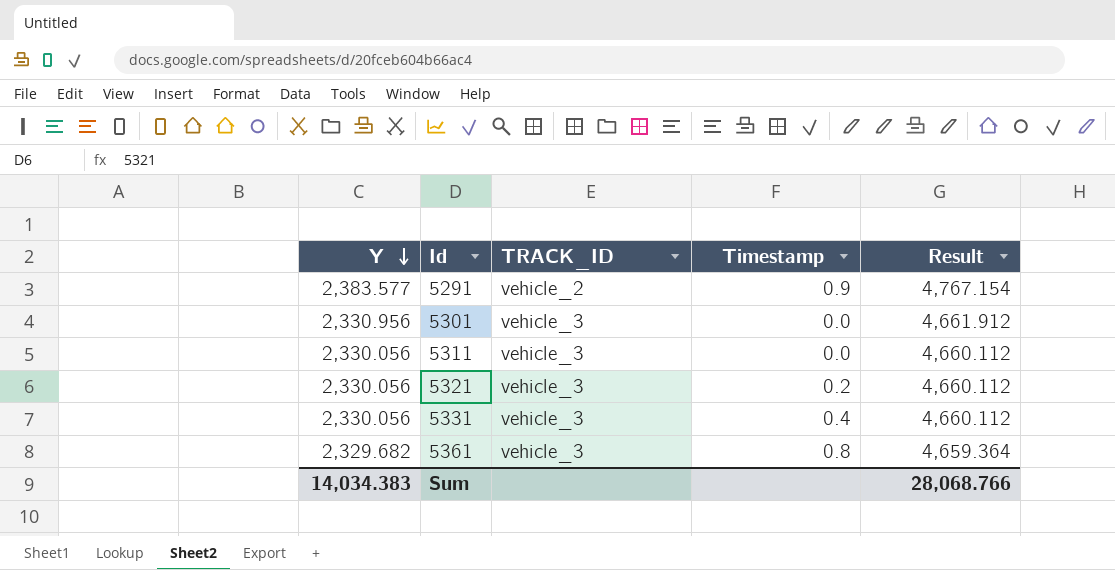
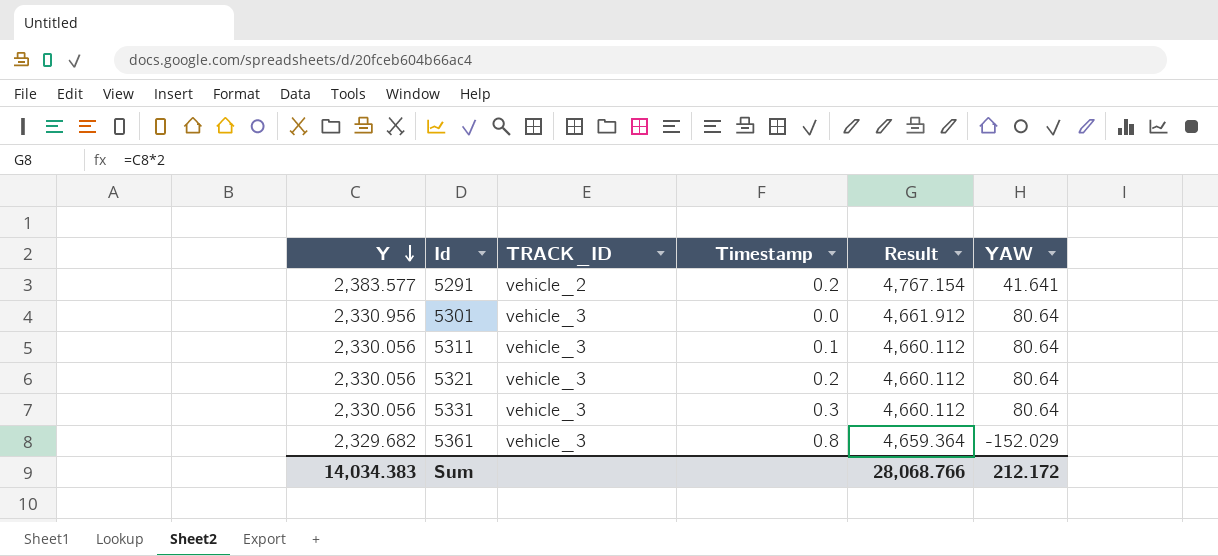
column YAW | position: none -> 6
5291 | Timestamp: 0.9 -> 0.2
5311 | Timestamp: 0.0 -> 0.1
5331 | Timestamp: 0.4 -> 0.3

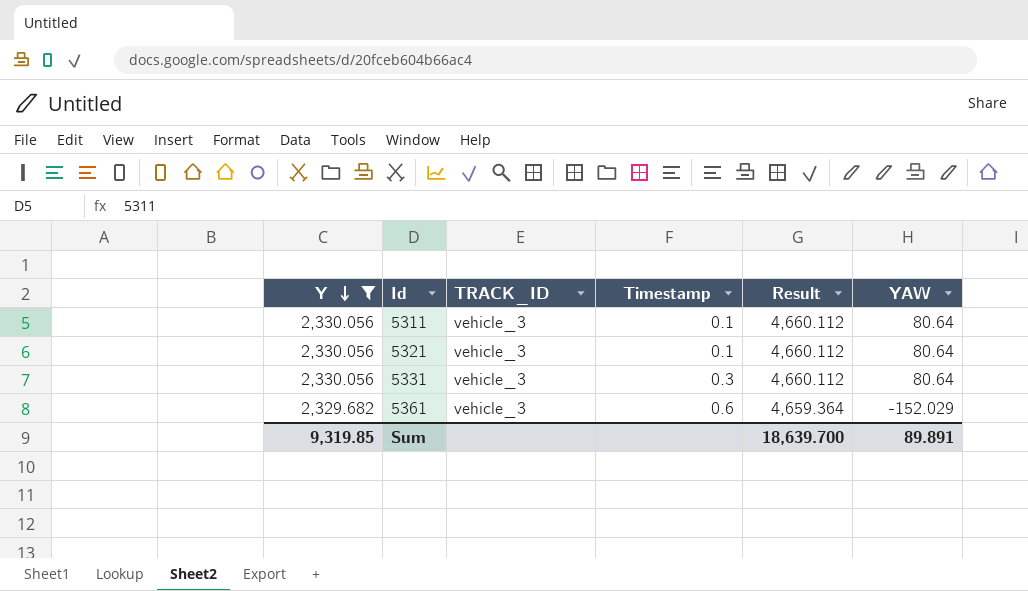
filter: none -> Y <= 2,330.056
5321 | Timestamp: 0.2 -> 0.1
5361 | Timestamp: 0.8 -> 0.6
Sum | Y: 14,034.383 -> 9,319.85
Sum | Result: 28,068.766 -> 18,639.700
Sum | YAW: 212.172 -> 89.891

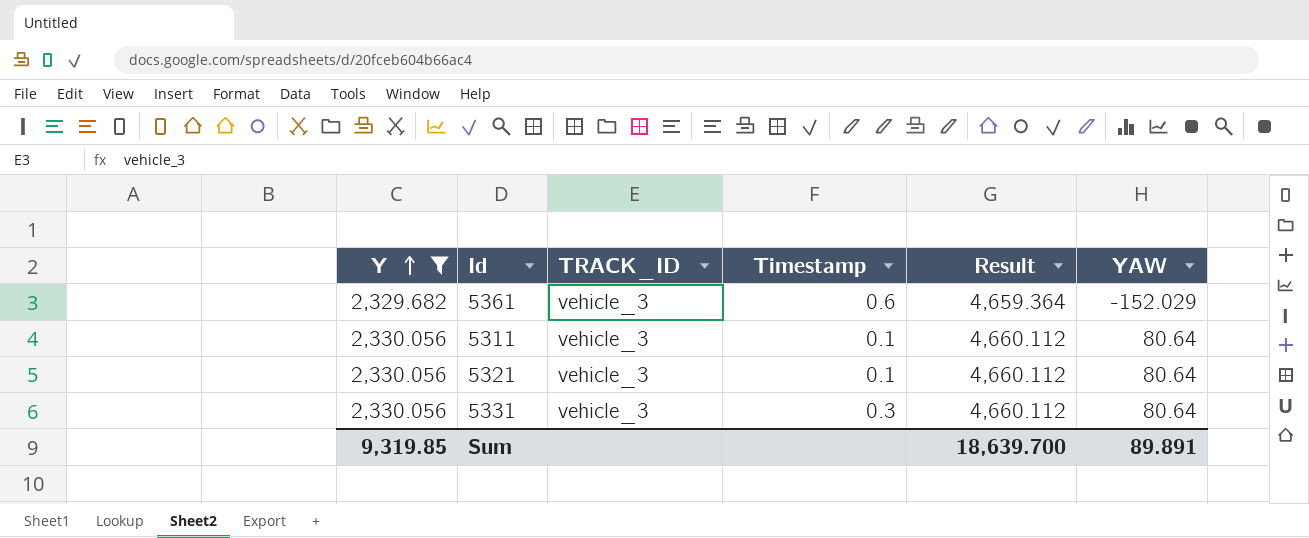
row order: Y descending -> Y ascending

